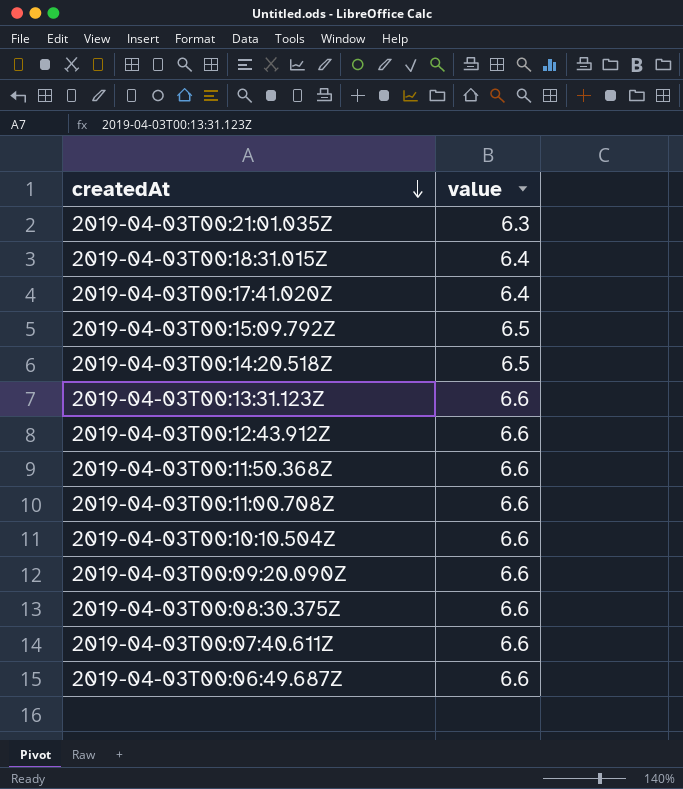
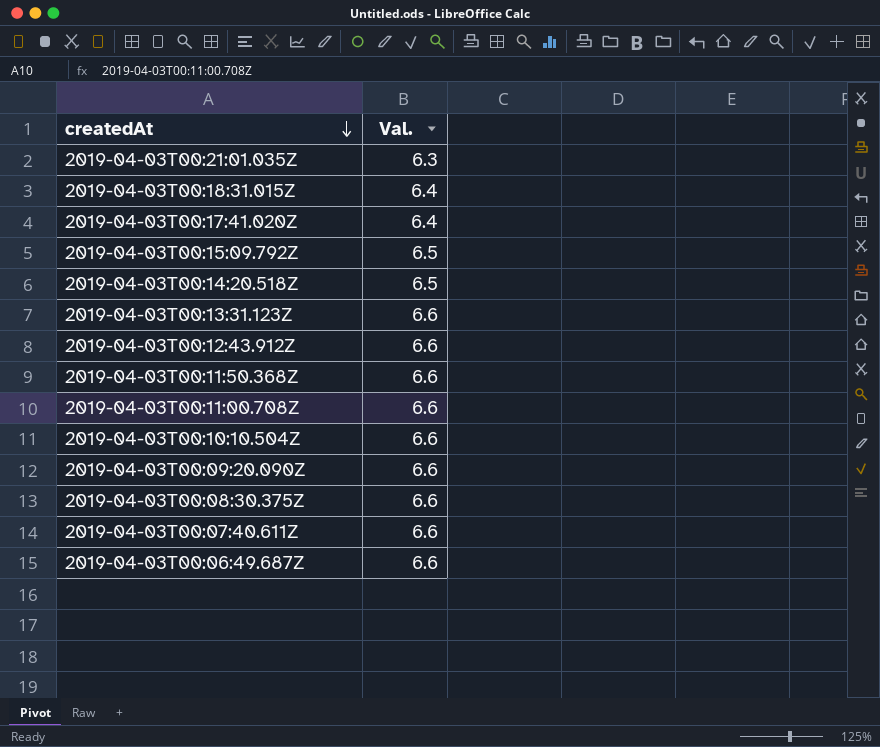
column name: value -> Val.

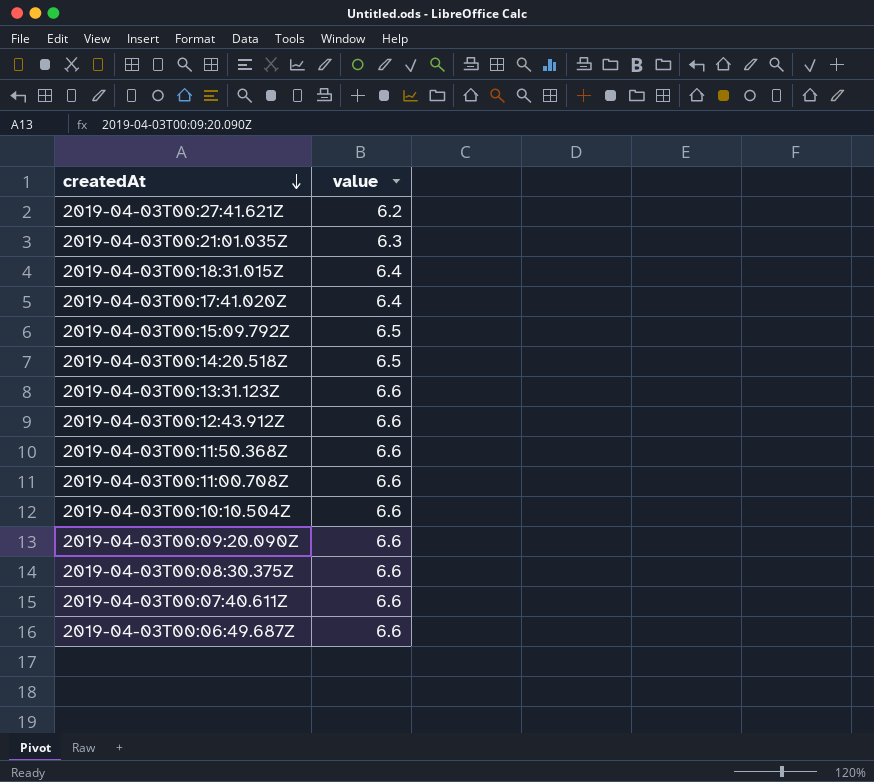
column name: Val. -> value
row 2019-04-03T00:27:41.621Z: none -> 6.2

